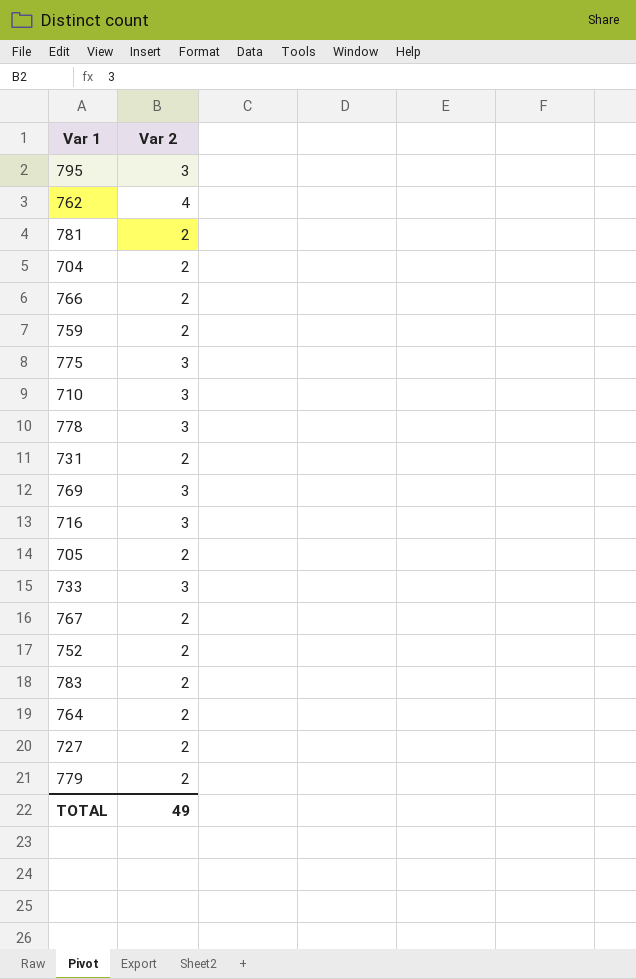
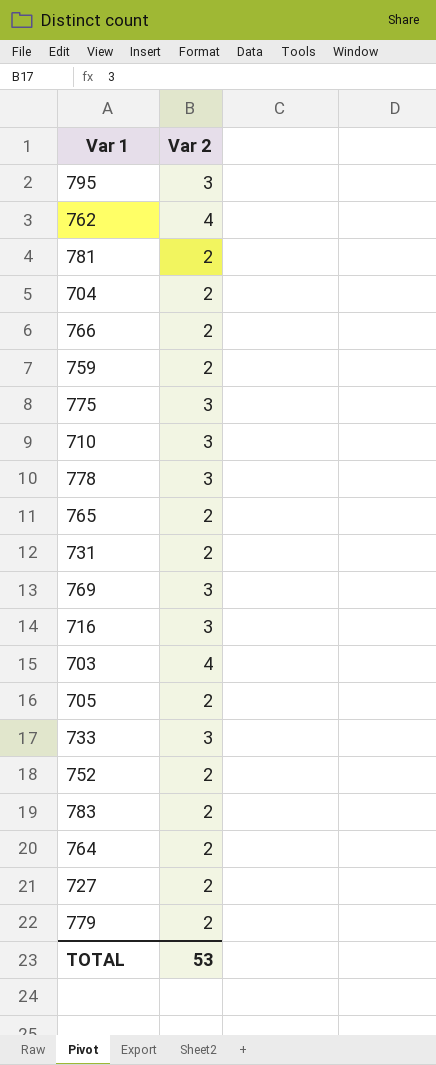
row 767: 2 -> none
row 765: none -> 2
row 703: none -> 4
TOTAL | Var 2: 49 -> 53

